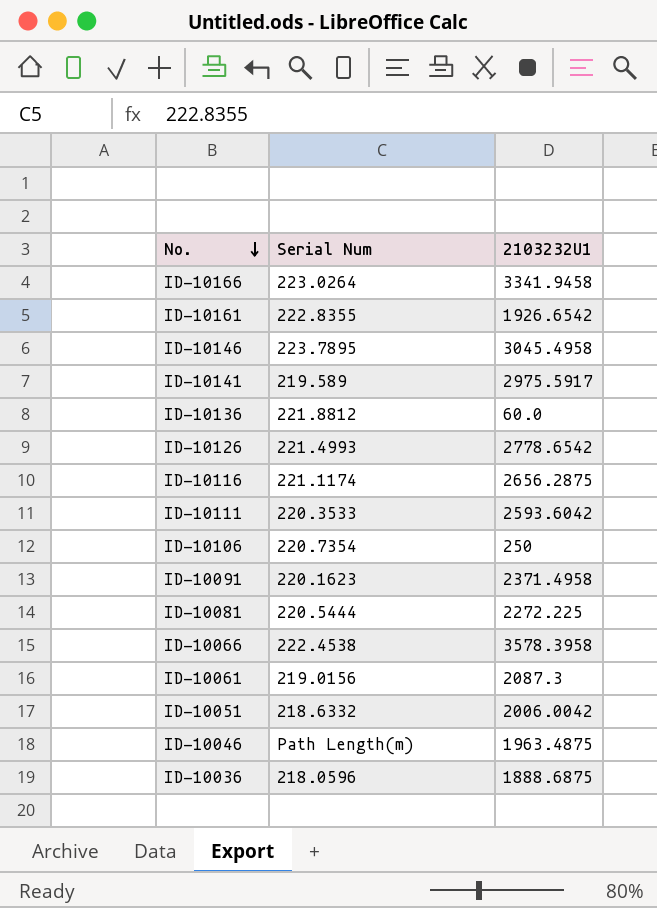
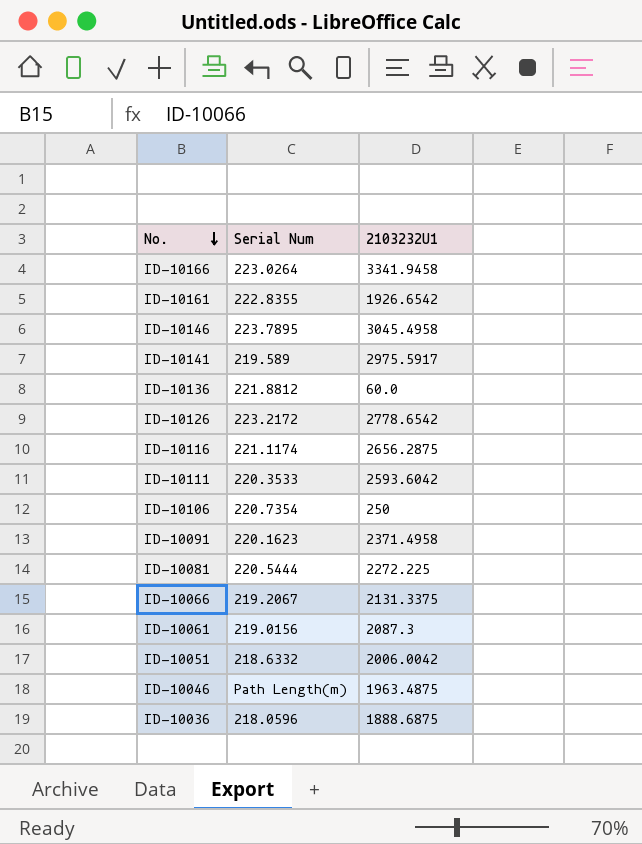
ID-10126 | Serial Num: 221.4993 -> 223.2172
ID-10066 | Serial Num: 222.4538 -> 219.2067
ID-10066 | 2103232U1: 3578.3958 -> 2131.3375

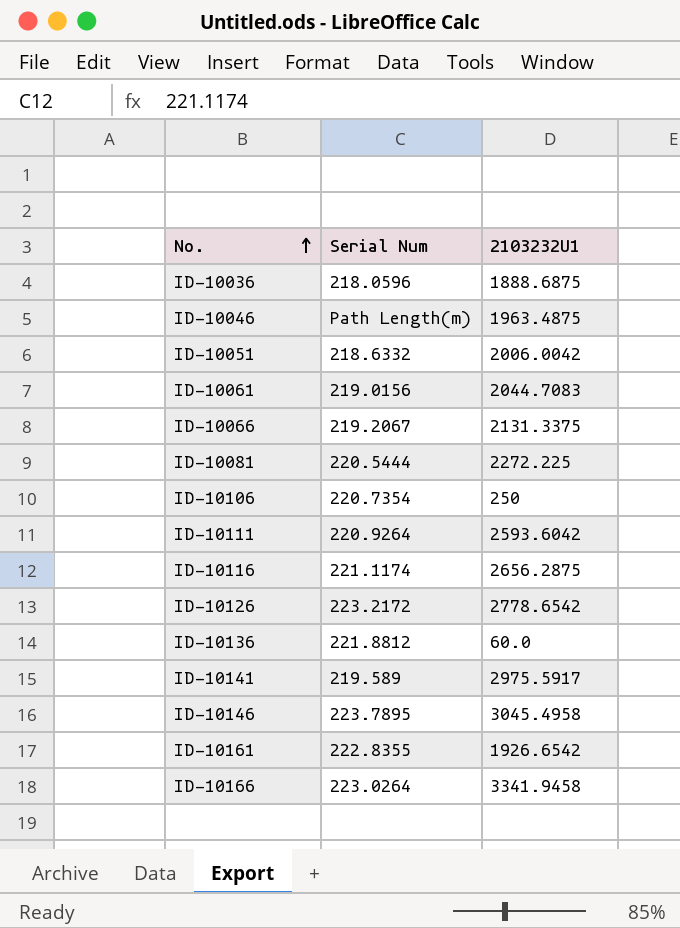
row order: No. descending -> No. ascending
row ID-10091: 220.1623 | 2371.4958 -> none
ID-10061 | 2103232U1: 2087.3 -> 2044.7083
ID-10111 | Serial Num: 220.3533 -> 220.9264

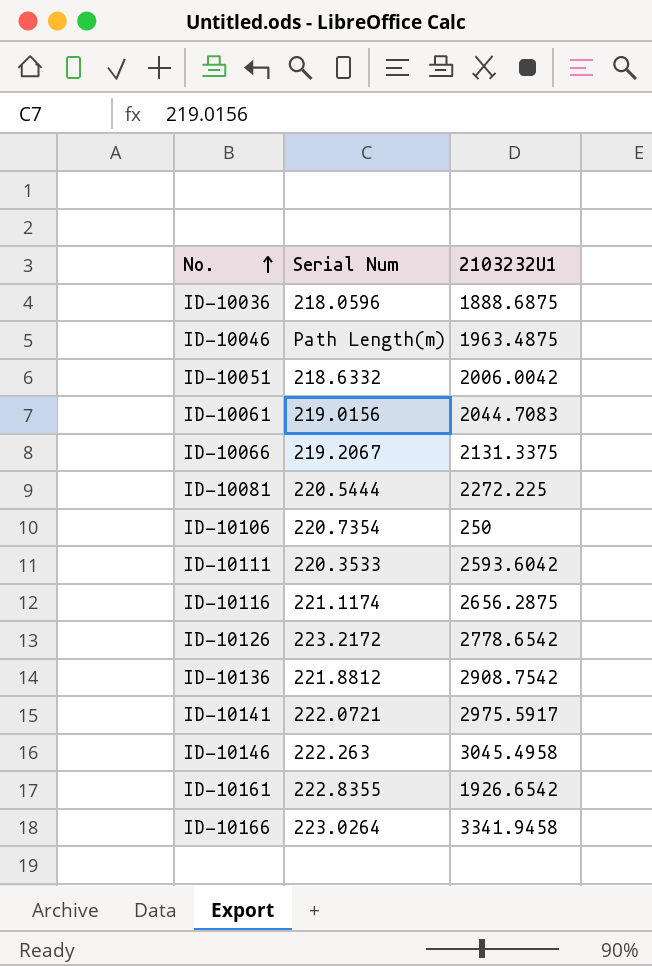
ID-10111 | Serial Num: 220.9264 -> 220.3533
ID-10136 | 2103232U1: 60.0 -> 2908.7542
ID-10141 | Serial Num: 219.589 -> 222.0721
ID-10146 | Serial Num: 223.7895 -> 222.263

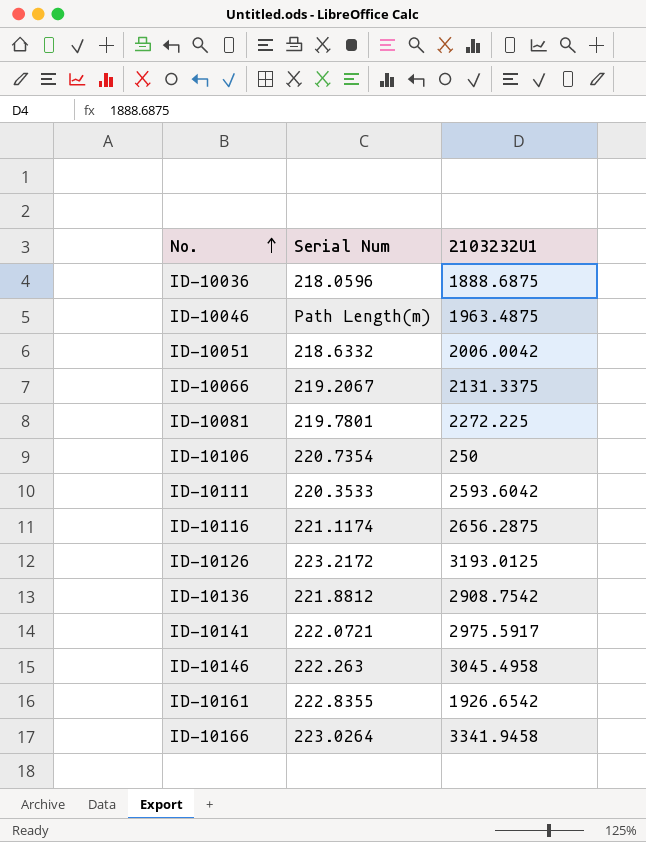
row ID-10061: 219.0156 | 2044.7083 -> none
ID-10081 | Serial Num: 220.5444 -> 219.7801
ID-10126 | 2103232U1: 2778.6542 -> 3193.0125

